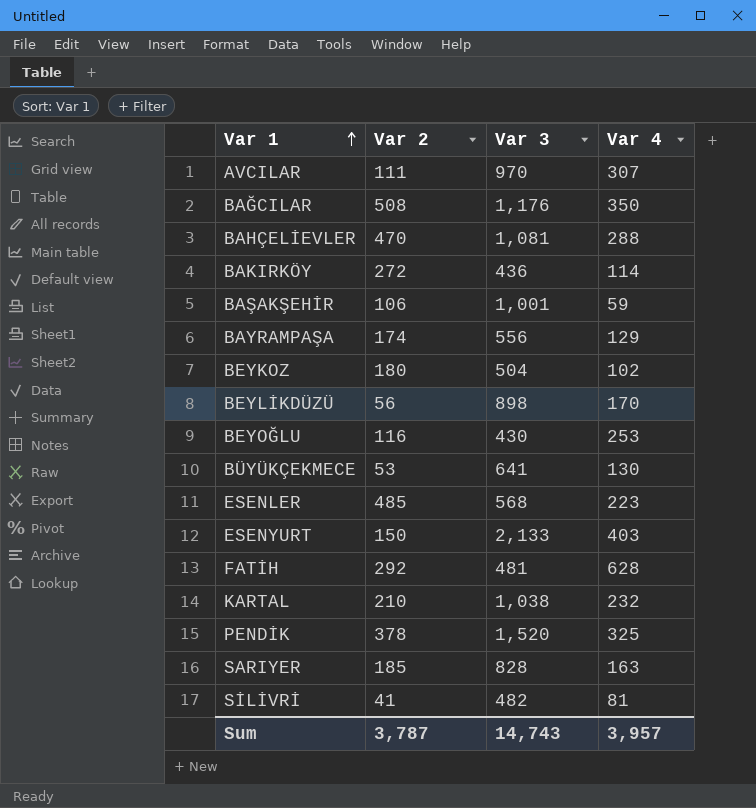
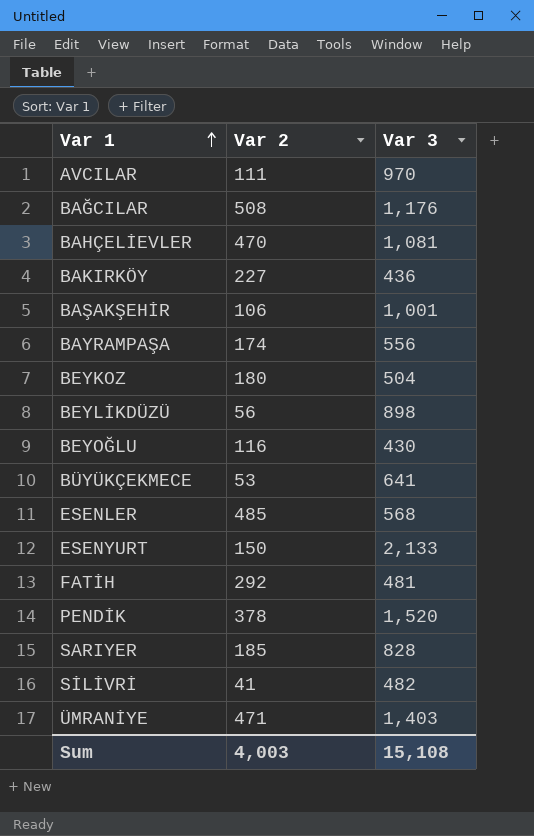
column Var 4 | position: 4 -> none
row KARTAL: 210 | 1,038 | 232 -> none
BAKIRKÖY | Var 2: 272 -> 227
row ÜMRANİYE: none -> 471 | 1,403
Sum | Var 2: 3,787 -> 4,003
Sum | Var 3: 14,743 -> 15,108

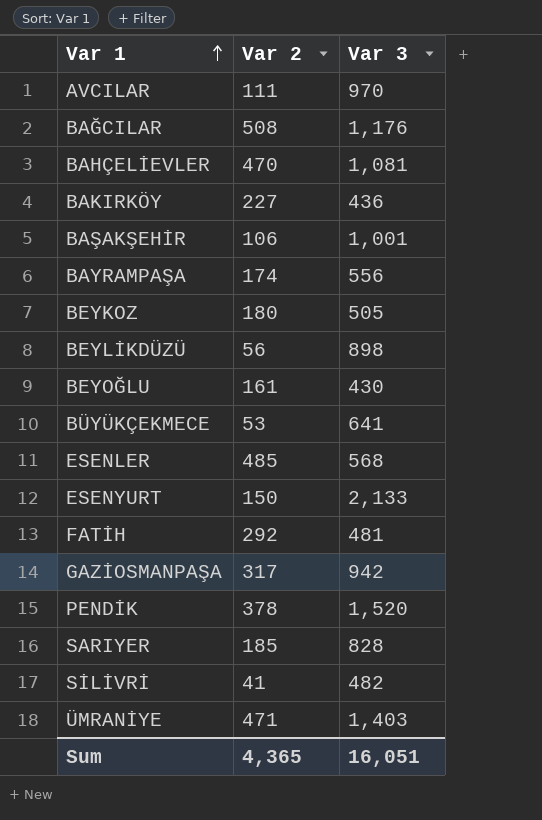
BEYKOZ | Var 3: 504 -> 505
BEYOĞLU | Var 2: 116 -> 161
row GAZİOSMANPAŞA: none -> 317 | 942
Sum | Var 2: 4,003 -> 4,365
Sum | Var 3: 15,108 -> 16,051

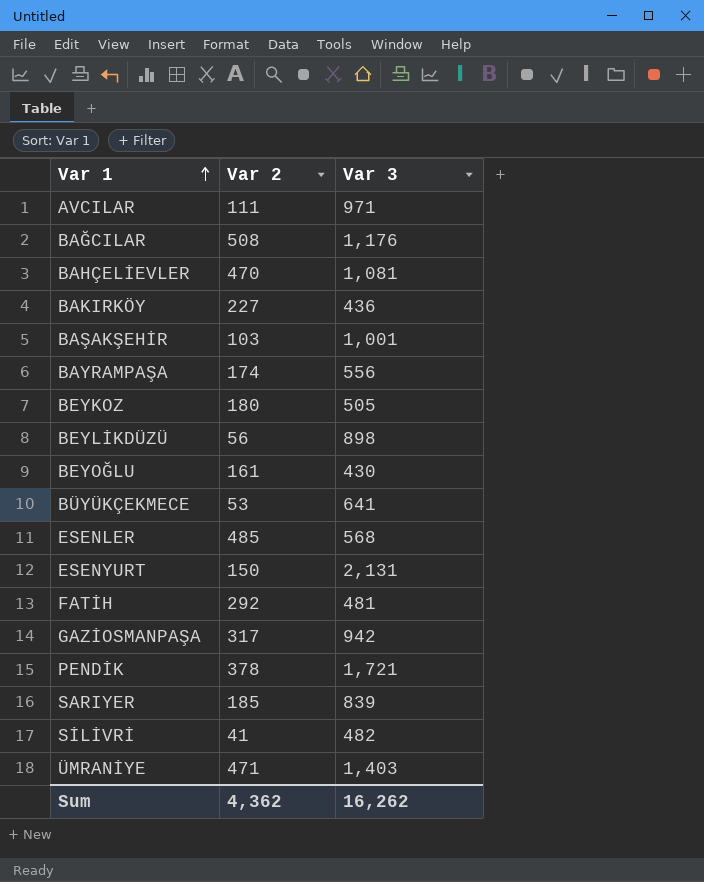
AVCILAR | Var 3: 970 -> 971
BAŞAKŞEHİR | Var 2: 106 -> 103
ESENYURT | Var 3: 2,133 -> 2,131
PENDİK | Var 3: 1,520 -> 1,721
SARIYER | Var 3: 828 -> 839
Sum | Var 2: 4,365 -> 4,362
Sum | Var 3: 16,051 -> 16,262

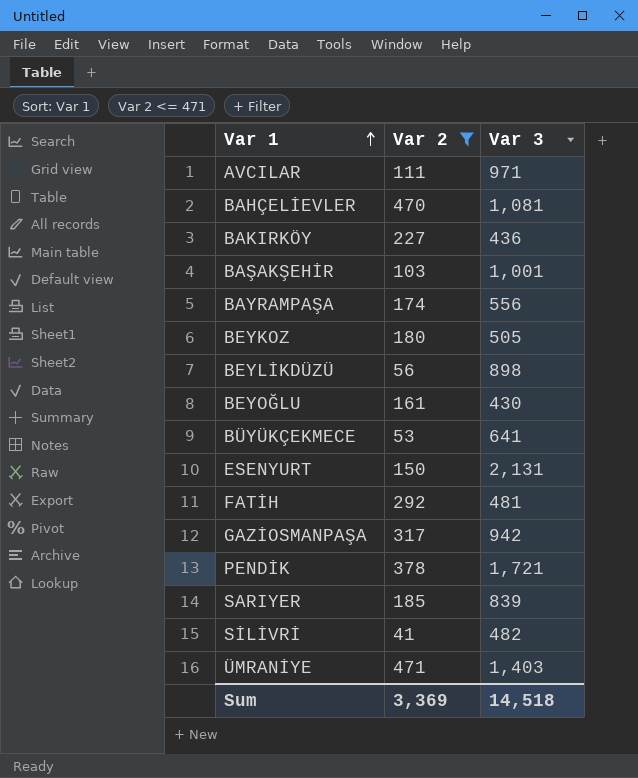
filter: none -> Var 2 <= 471
Sum | Var 2: 4,362 -> 3,369
Sum | Var 3: 16,262 -> 14,518

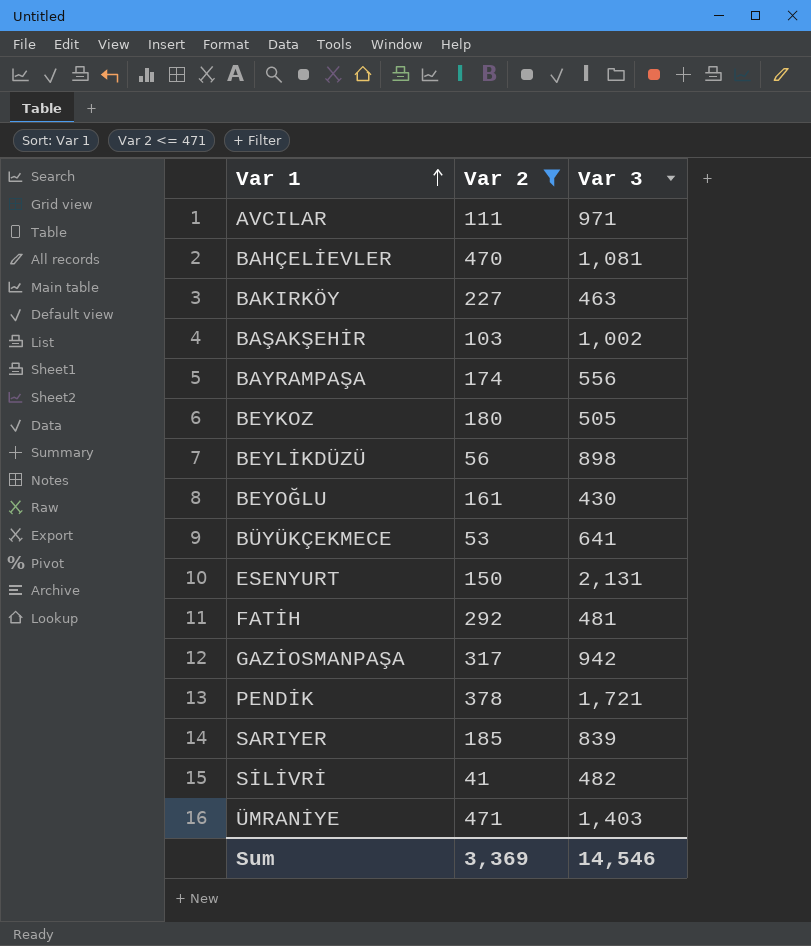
BAKIRKÖY | Var 3: 436 -> 463
BAŞAKŞEHİR | Var 3: 1,001 -> 1,002
Sum | Var 3: 14,518 -> 14,546

